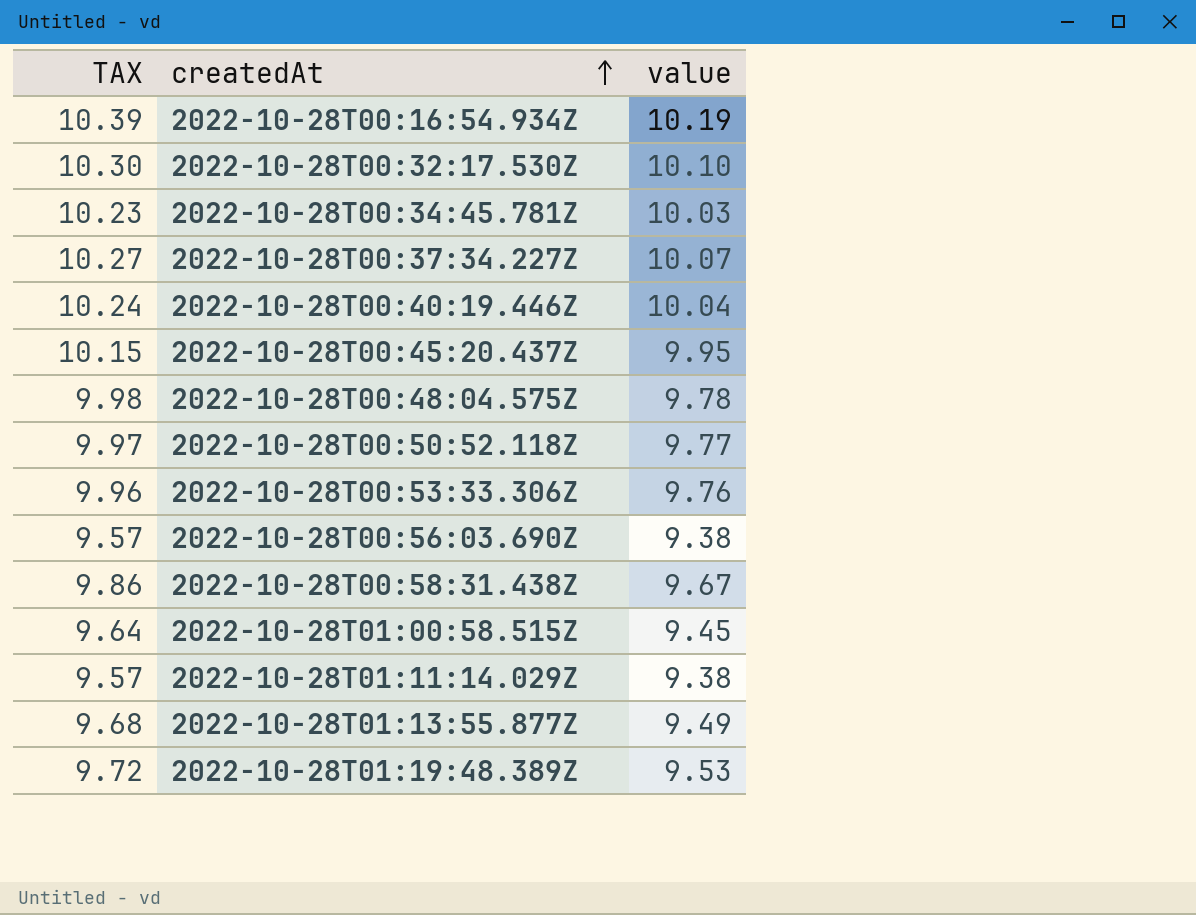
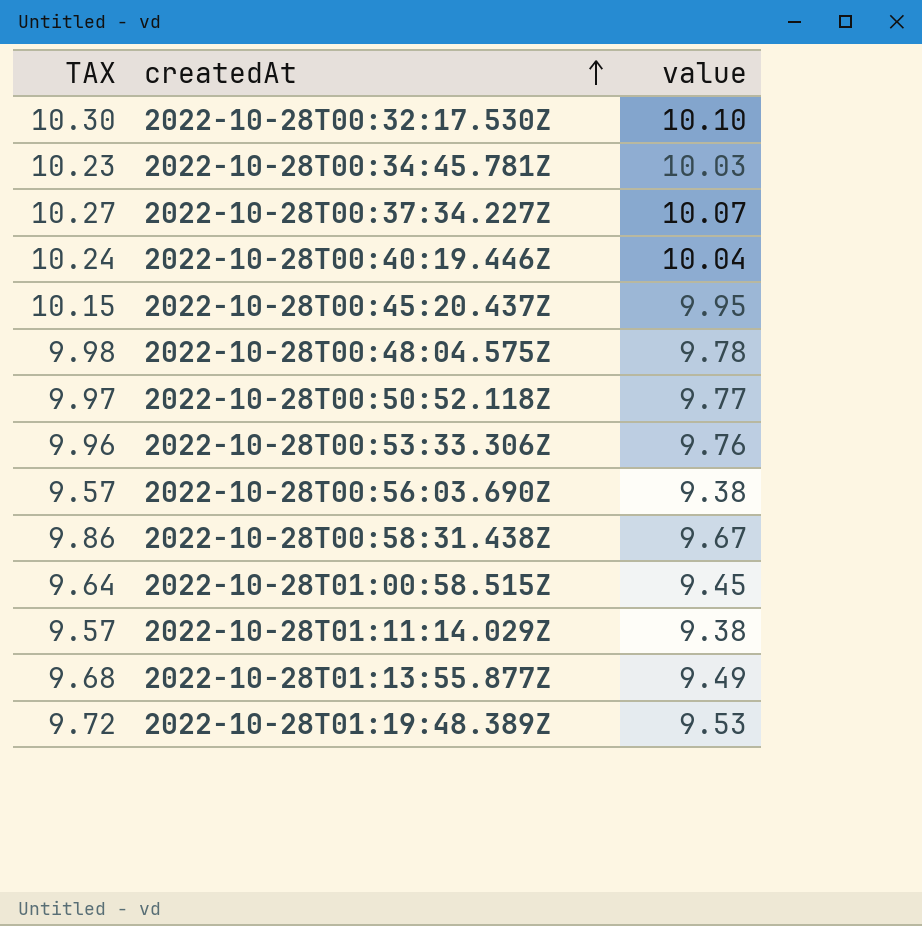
row 2022-10-28T00:16:54.934Z: 10.39 | 10.19 -> none

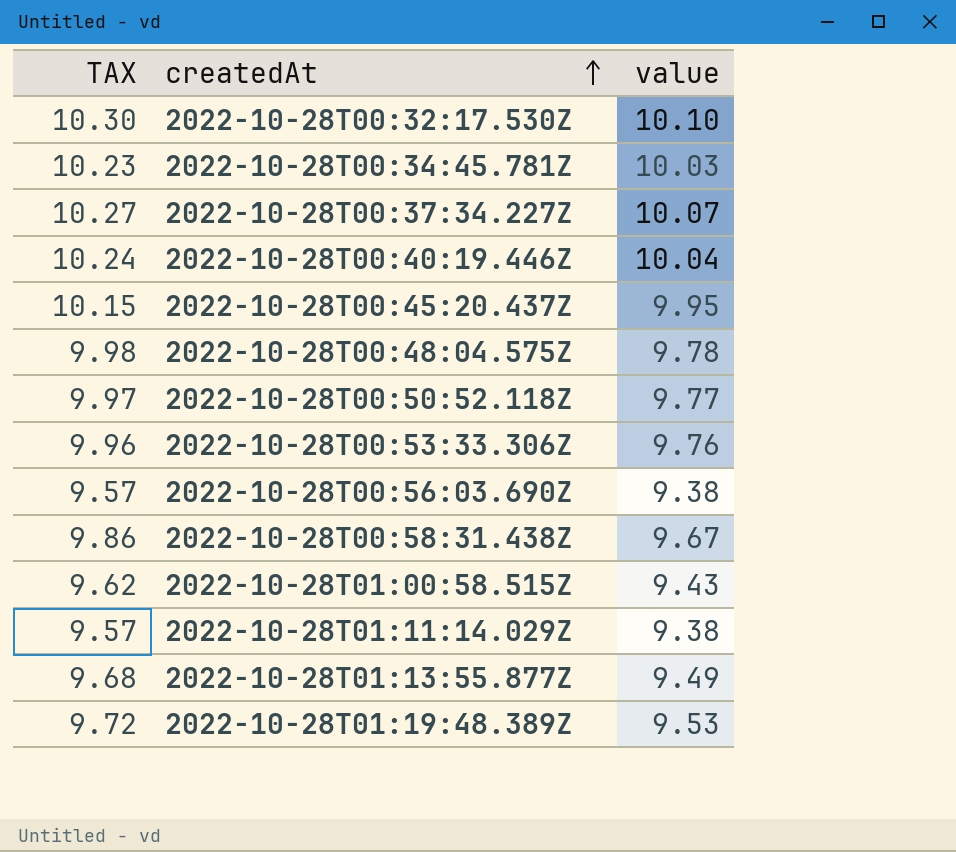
2022-10-28T01:00:58.515Z | TAX: 9.64 -> 9.62
2022-10-28T01:00:58.515Z | value: 9.45 -> 9.43

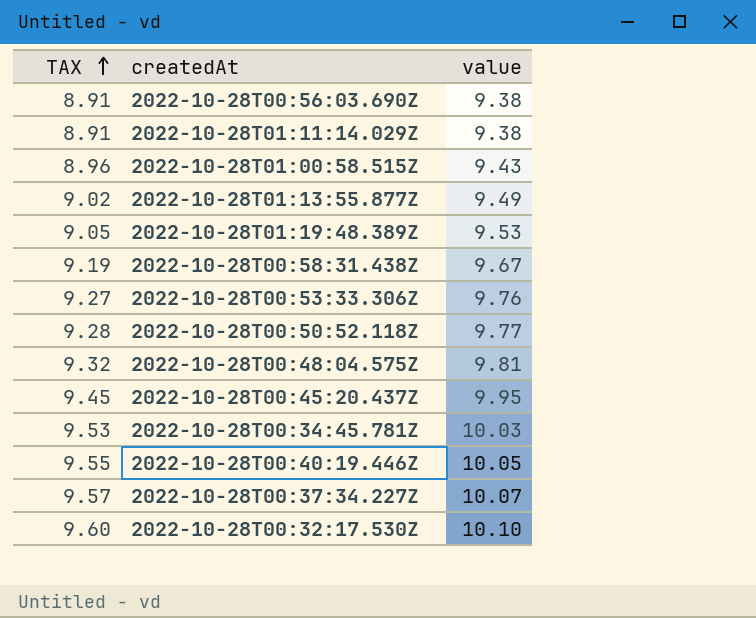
row order: createdAt ascending -> TAX ascending
column TAX | formula: [value] * 1.02 -> [value] * 0.95
2022-10-28T00:48:04.575Z | value: 9.78 -> 9.81
2022-10-28T00:40:19.446Z | value: 10.04 -> 10.05

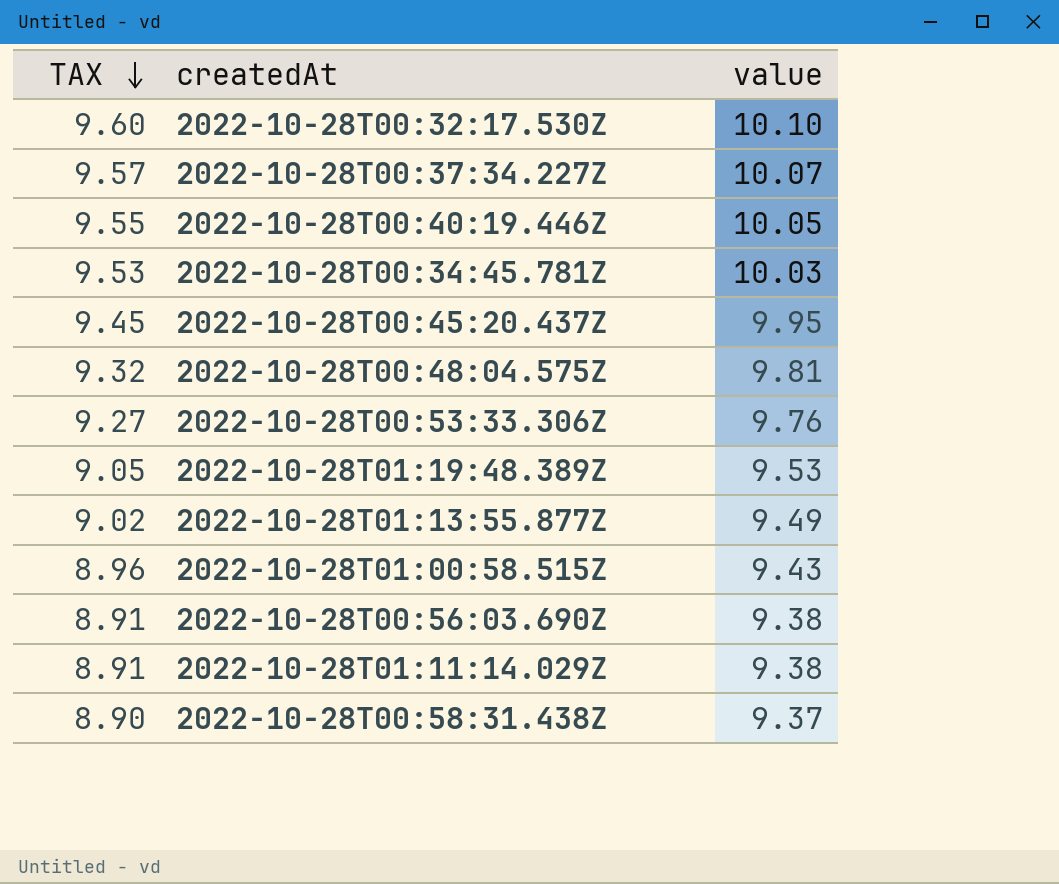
row order: TAX ascending -> TAX descending
row 2022-10-28T00:50:52.118Z: 9.28 | 9.77 -> none
2022-10-28T00:58:31.438Z | TAX: 9.19 -> 8.90
2022-10-28T00:58:31.438Z | value: 9.67 -> 9.37

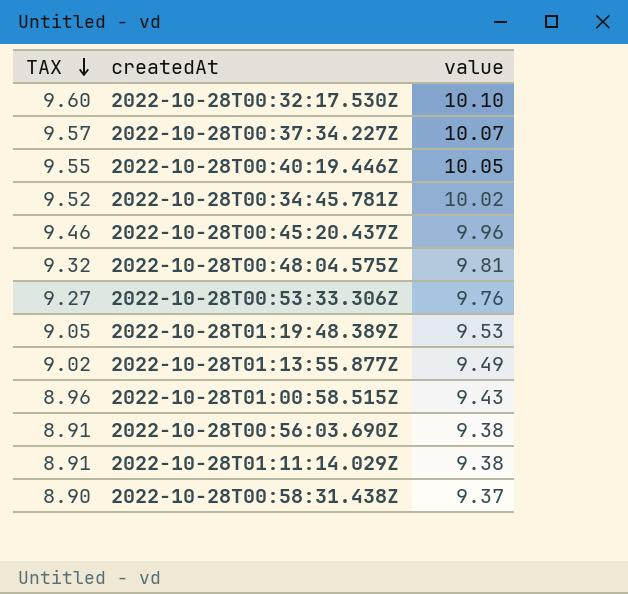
2022-10-28T00:34:45.781Z | TAX: 9.53 -> 9.52
2022-10-28T00:34:45.781Z | value: 10.03 -> 10.02
2022-10-28T00:45:20.437Z | TAX: 9.45 -> 9.46
2022-10-28T00:45:20.437Z | value: 9.95 -> 9.96

